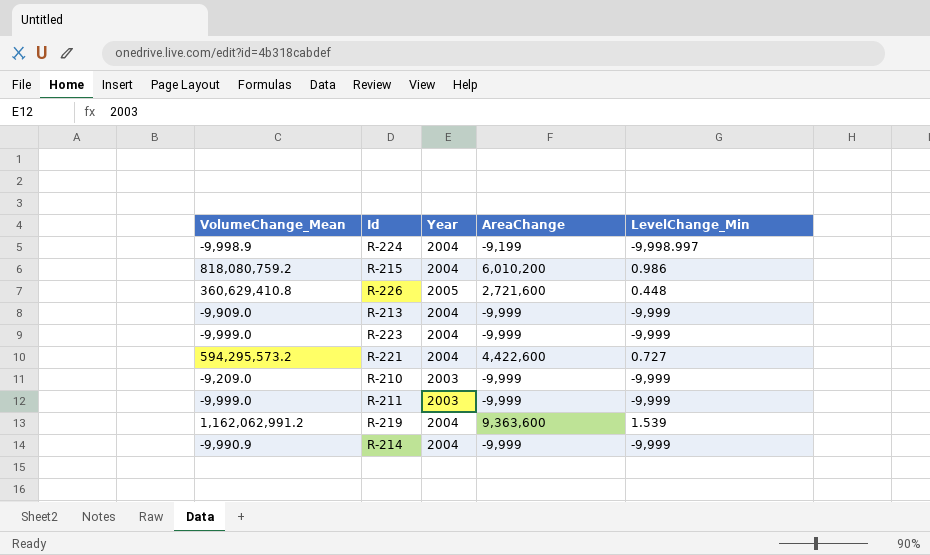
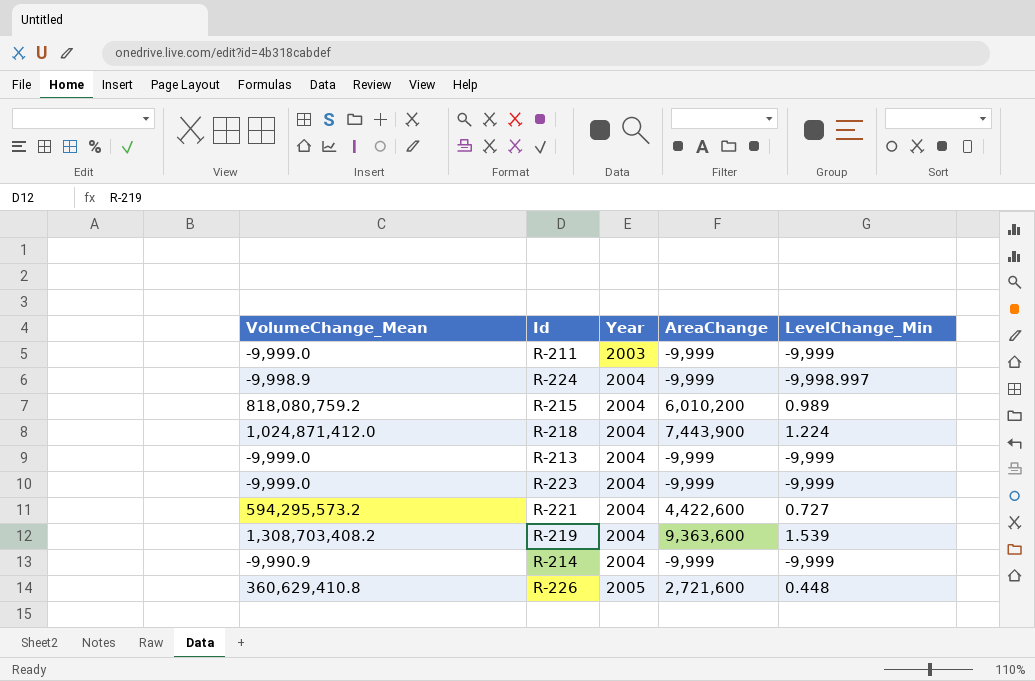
row order: none -> Year ascending
row R-210: -9,209.0 | 2003 | -9,999 | -9,999 -> none
R-224 | AreaChange: -9,199 -> -9,999
R-215 | LevelChange_Min: 0.986 -> 0.989
row R-218: none -> 1,024,871,412.0 | 2004 | 7,443,900 | 1.224
R-213 | VolumeChange_Mean: -9,909.0 -> -9,999.0
R-219 | VolumeChange_Mean: 1,162,062,991.2 -> 1,308,703,408.2

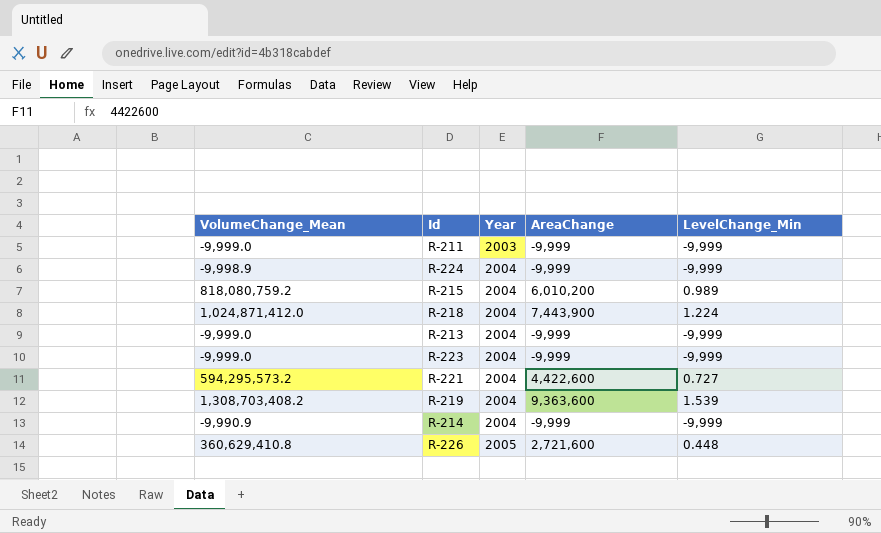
R-224 | LevelChange_Min: -9,998.997 -> -9,999

